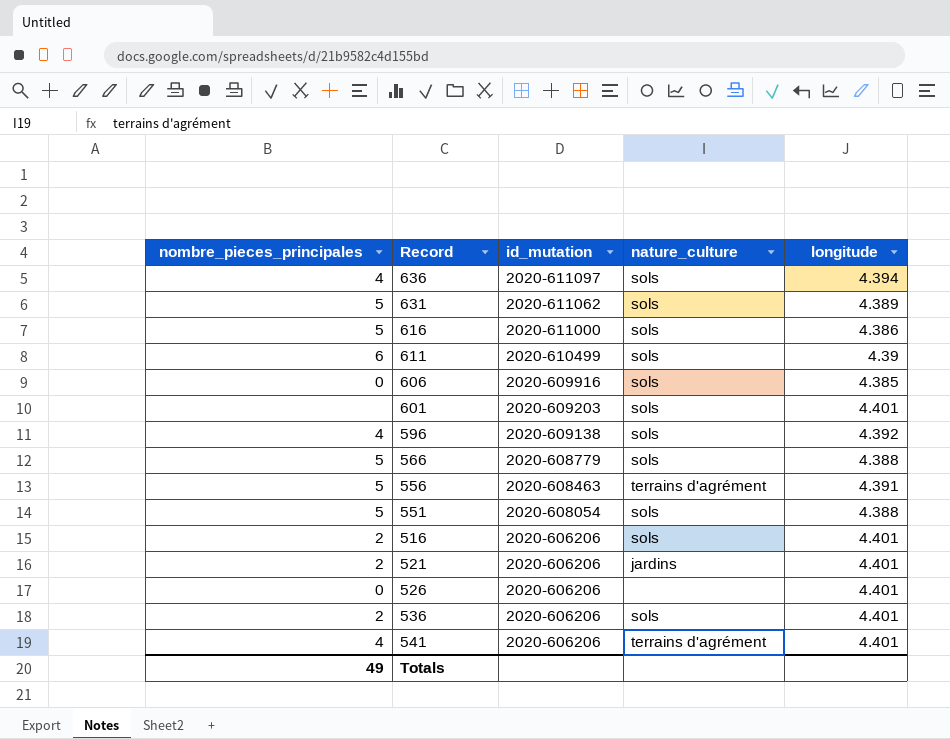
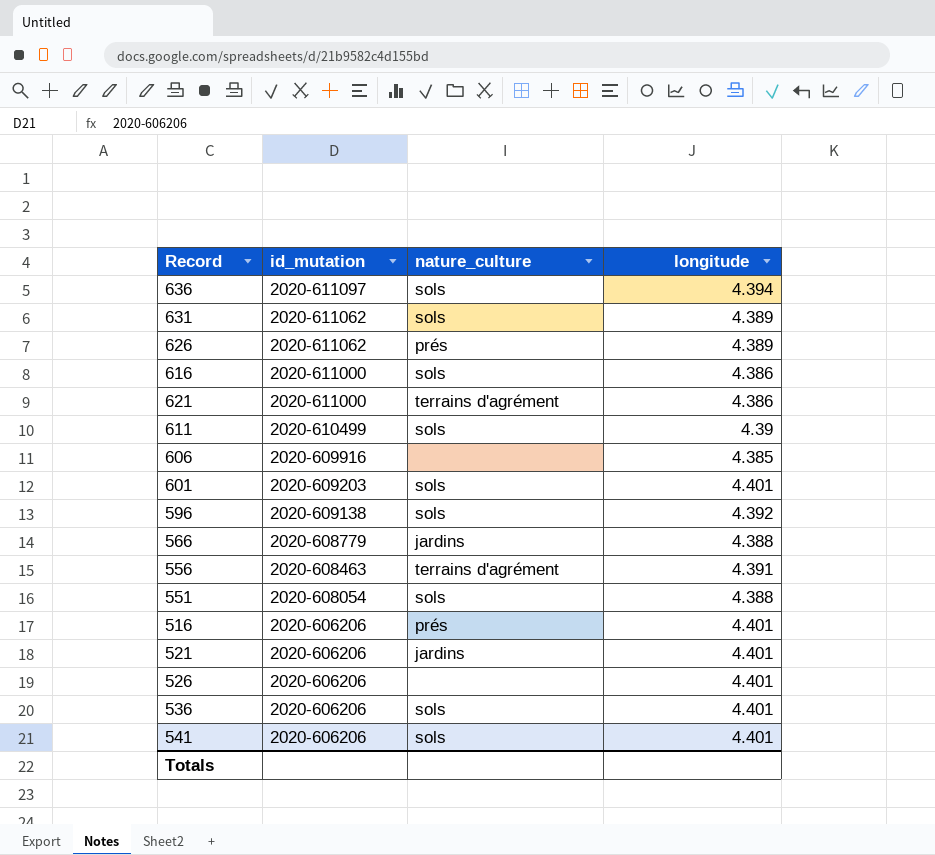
column nombre_pieces_principales | position: 1 -> none
row 626: none -> 2020-611062 | prés | 4.389
row 621: none -> 2020-611000 | terrains d'agrément | 4.386
606 | nature_culture: sols -> none
566 | nature_culture: sols -> jardins
516 | nature_culture: sols -> prés
541 | nature_culture: terrains d'agrément -> sols

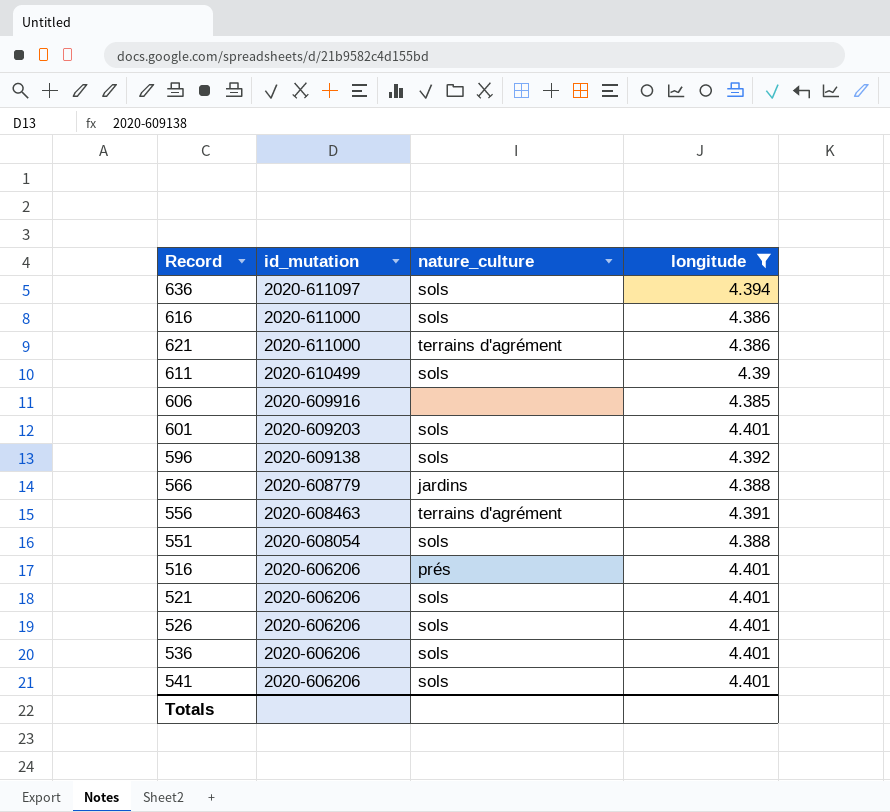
filter: none -> longitude != 4.389
521 | nature_culture: jardins -> sols
526 | nature_culture: none -> sols

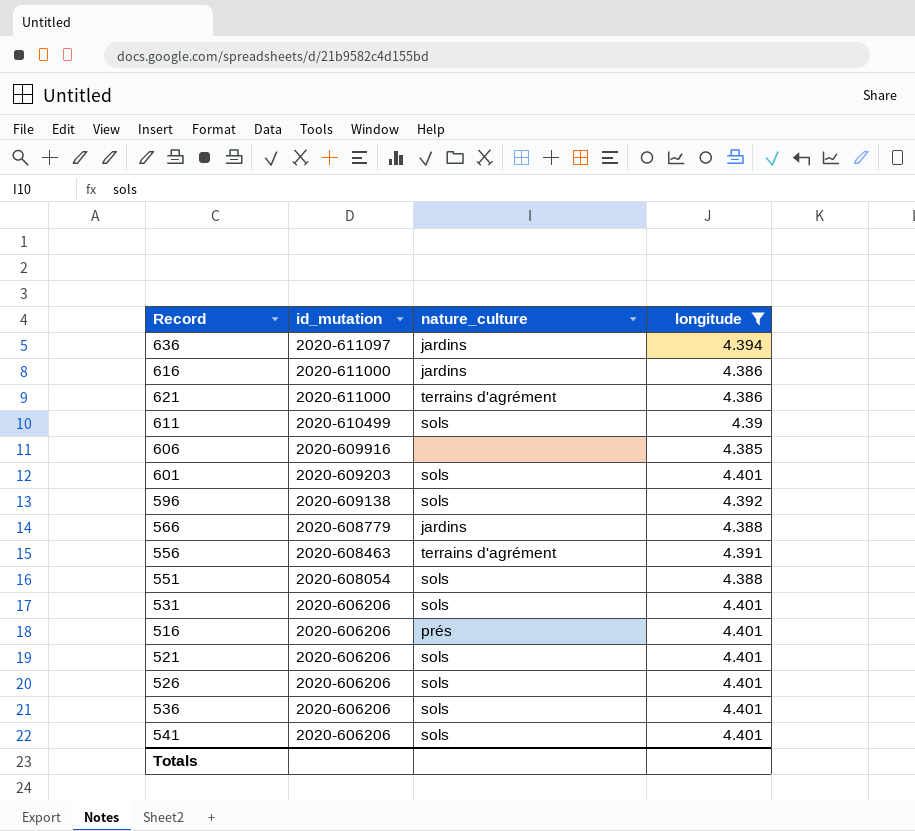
636 | nature_culture: sols -> jardins
616 | nature_culture: sols -> jardins
row 531: none -> 2020-606206 | sols | 4.401

